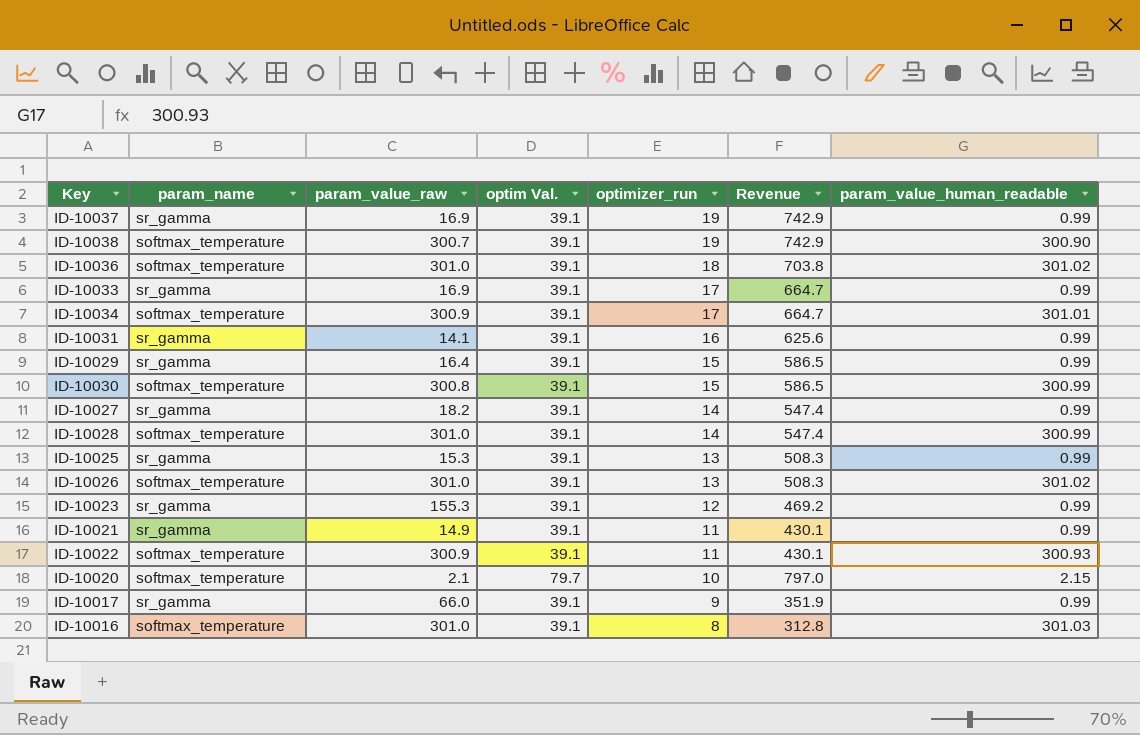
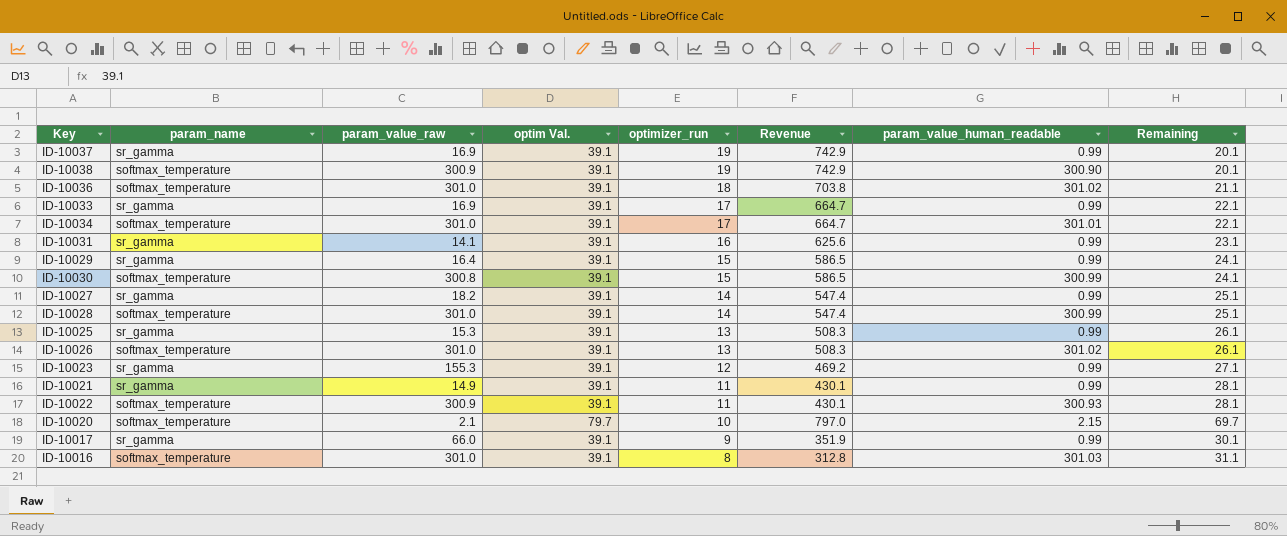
column Remaining | formula: none -> [optim Val.] - [optimizer_run]
ID-10038 | param_value_raw: 300.7 -> 300.9
ID-10034 | param_value_raw: 300.9 -> 301.0

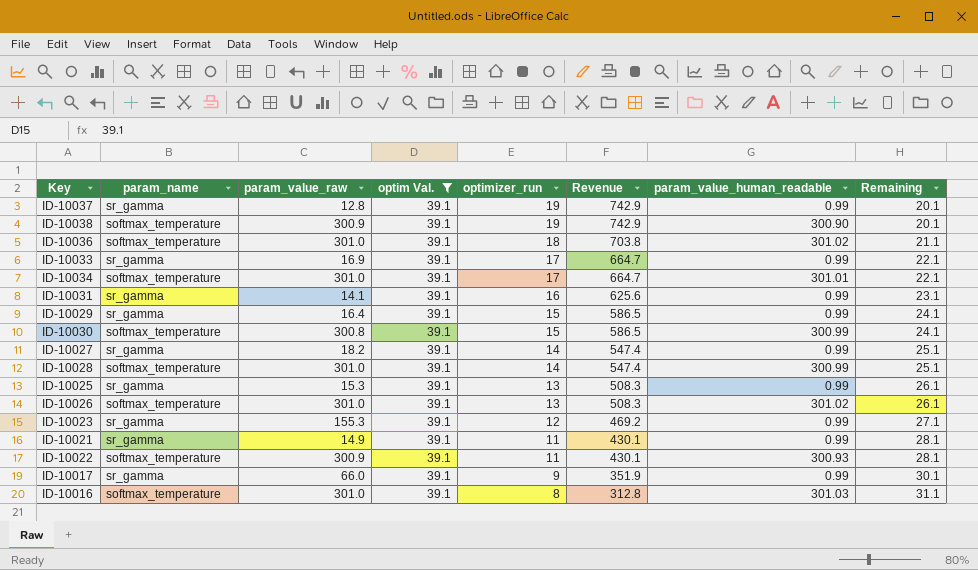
filter: none -> optim Val. = 39.1
ID-10037 | param_value_raw: 16.9 -> 12.8

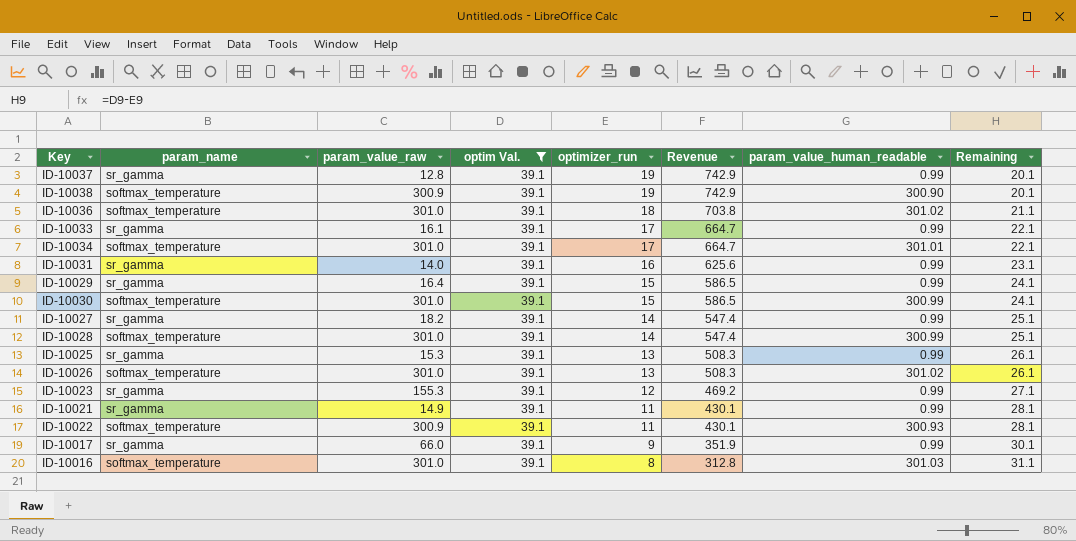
ID-10033 | param_value_raw: 16.9 -> 16.1
ID-10031 | param_value_raw: 14.1 -> 14.0
ID-10030 | param_value_raw: 300.8 -> 301.0

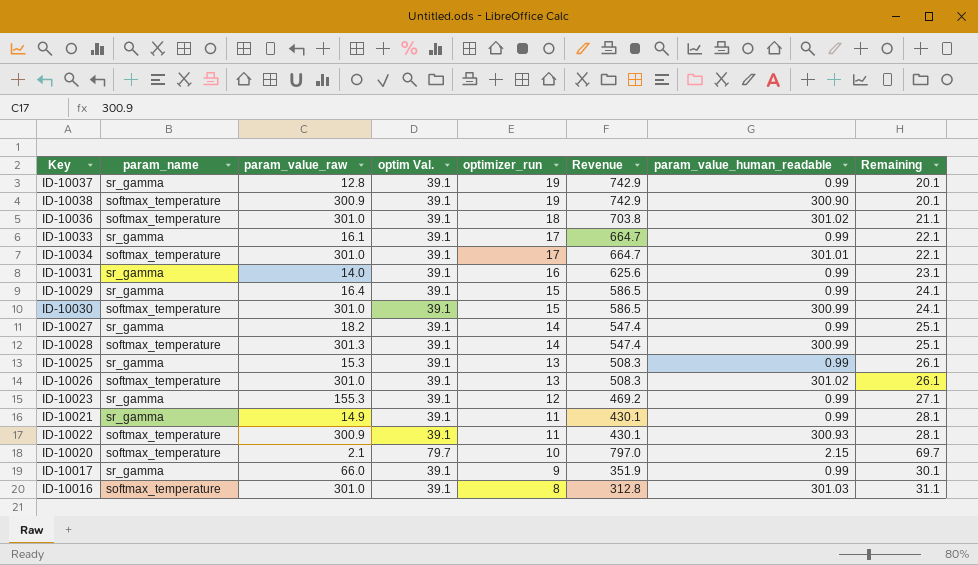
filter: optim Val. = 39.1 -> none
ID-10028 | param_value_raw: 301.0 -> 301.3

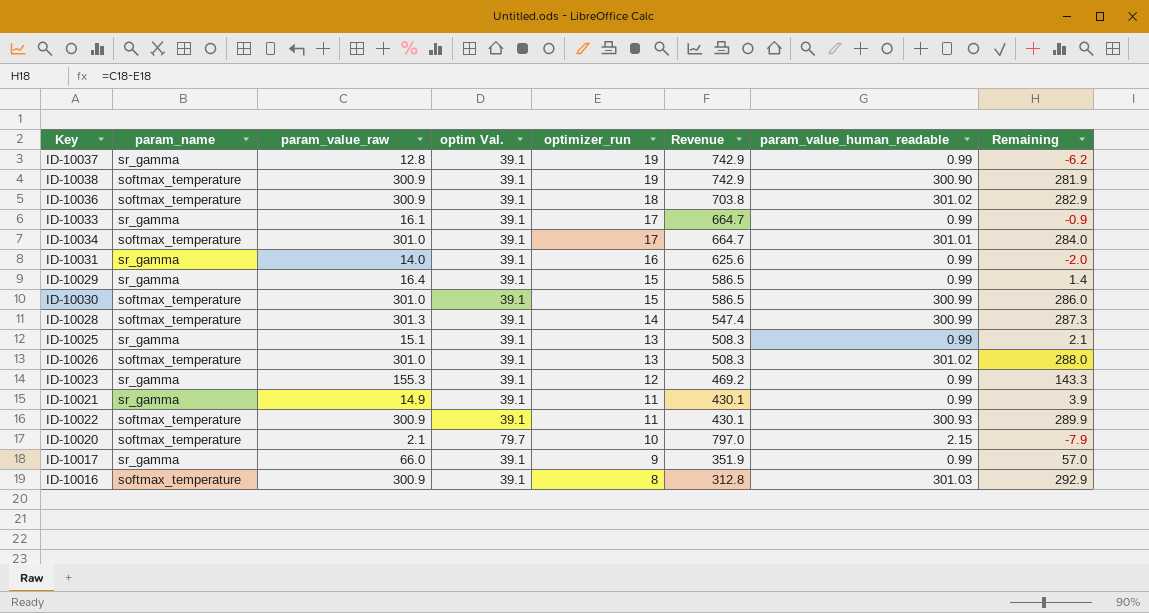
column Remaining | formula: [optim Val.] - [optimizer_run] -> [param_value_raw] - [optimizer_run]
row ID-10027: sr_gamma | 18.2 | 39.1 | 14 | 547.4 | 0.99 | 25.1 -> none
ID-10036 | param_value_raw: 301.0 -> 300.9
ID-10025 | param_value_raw: 15.3 -> 15.1
ID-10016 | param_value_raw: 301.0 -> 300.9

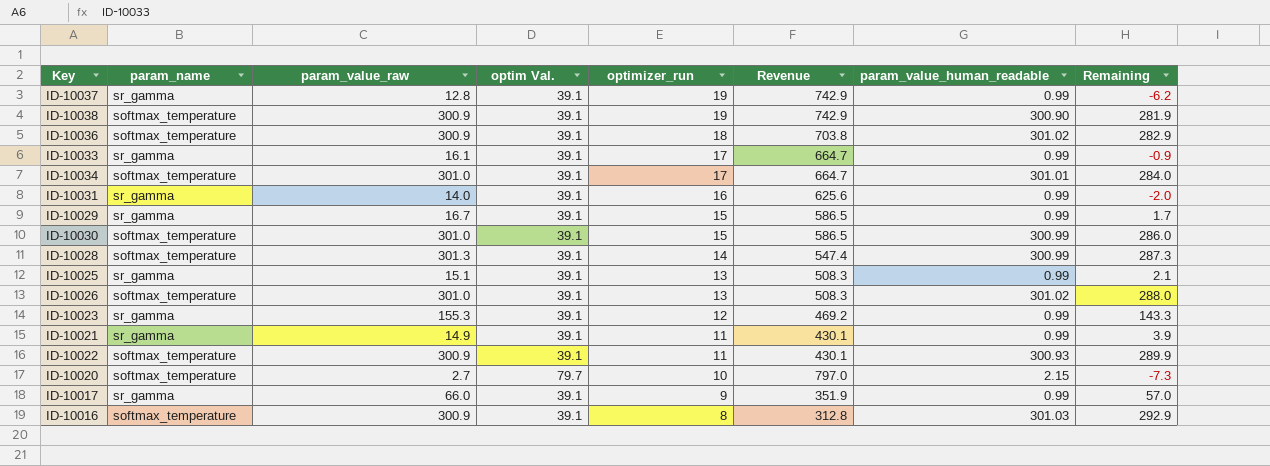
ID-10029 | param_value_raw: 16.4 -> 16.7
ID-10029 | Remaining: 1.4 -> 1.7
ID-10020 | param_value_raw: 2.1 -> 2.7
ID-10020 | Remaining: -7.9 -> -7.3

